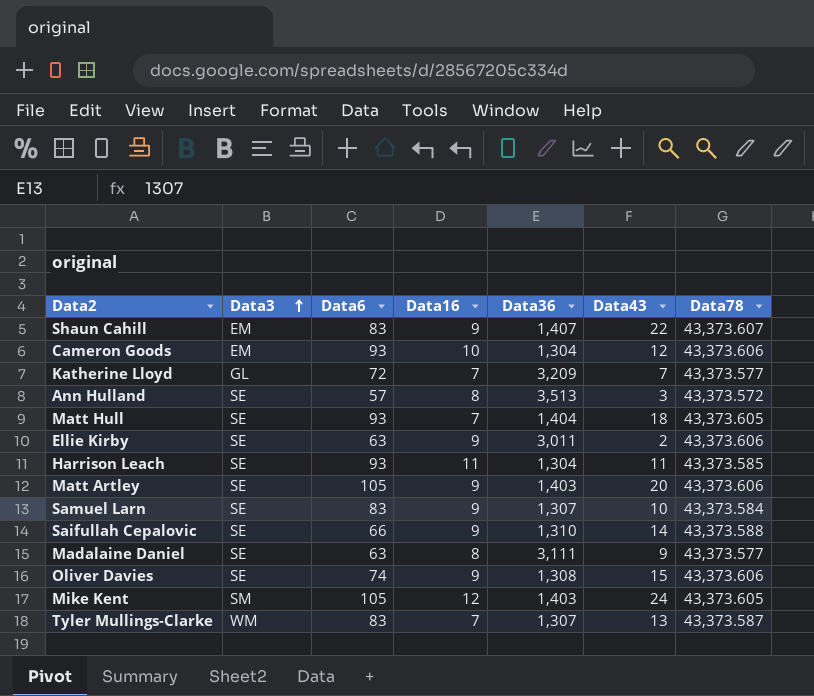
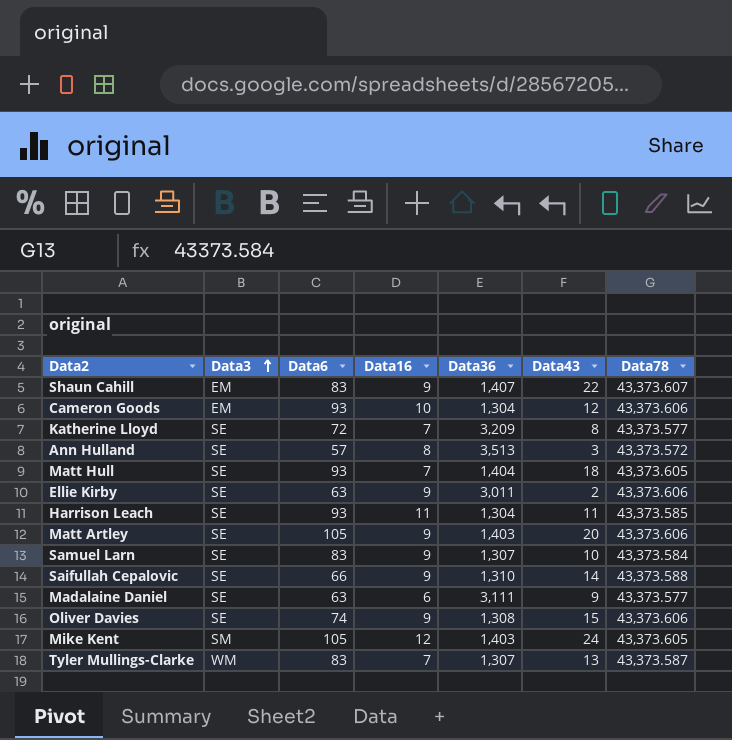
Katherine Lloyd | Data3: GL -> SE
Katherine Lloyd | Data43: 7 -> 8
Madalaine Daniel | Data16: 8 -> 6

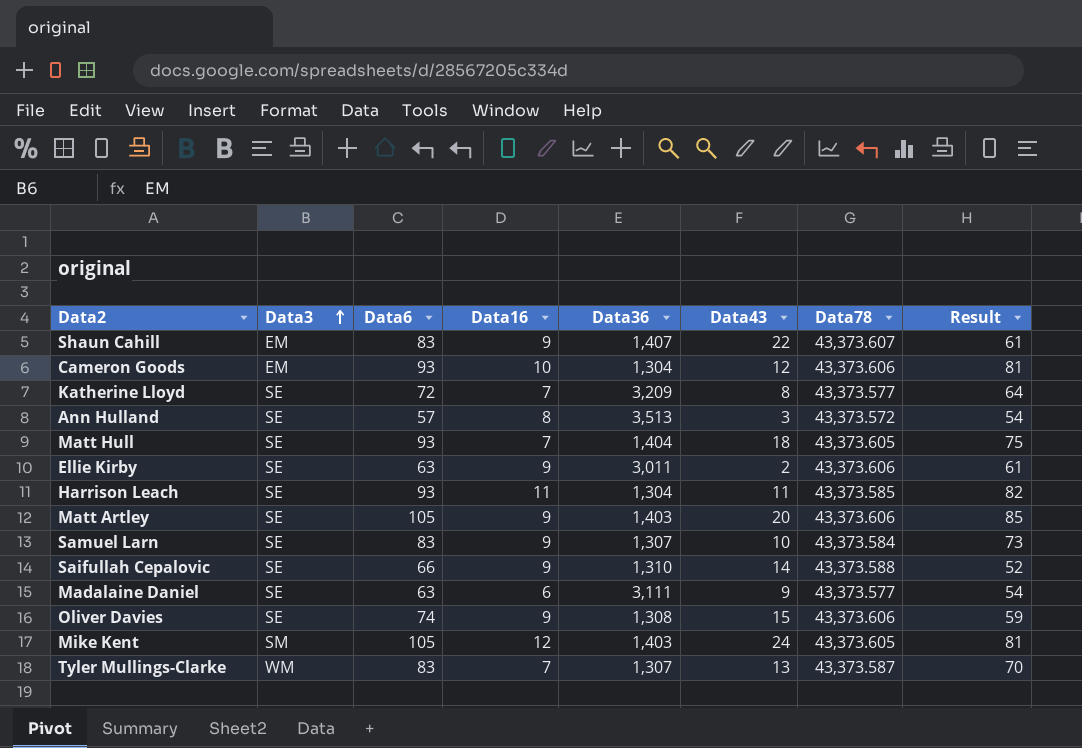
column Result | formula: none -> [Data6] - [Data43]

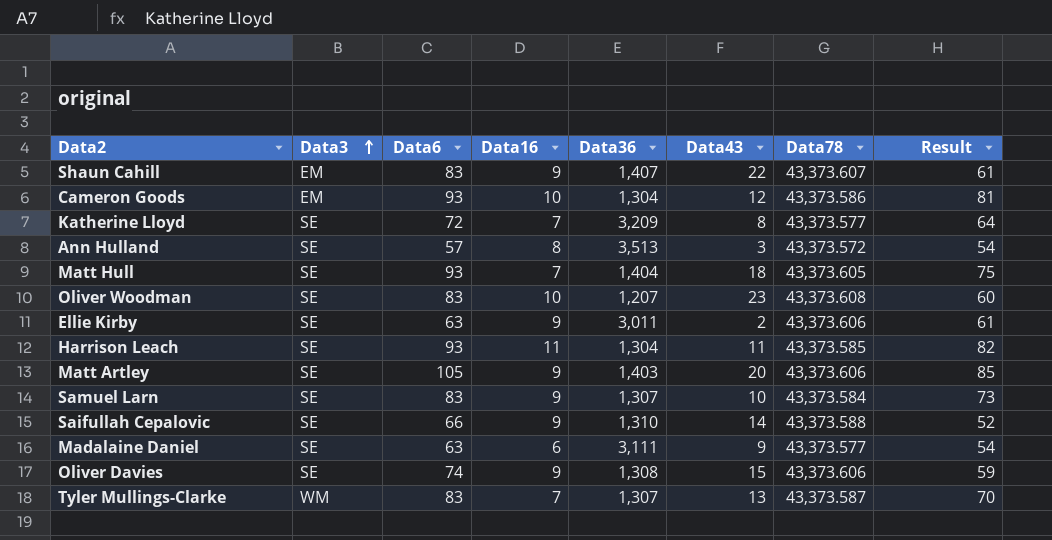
row Mike Kent: SM | 105 | 12 | 1,403 | 24 | 43,373.605 | 81 -> none
Cameron Goods | Data78: 43,373.606 -> 43,373.586
row Oliver Woodman: none -> SE | 83 | 10 | 1,207 | 23 | 43,373.608 | 60

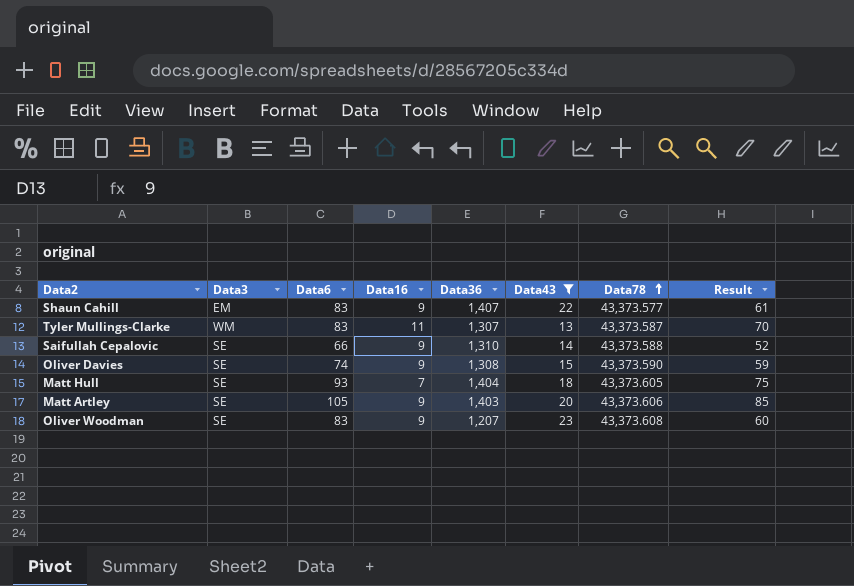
filter: none -> Data43 >= 13
row order: Data3 ascending -> Data78 ascending
Shaun Cahill | Data78: 43,373.607 -> 43,373.577
Tyler Mullings-Clarke | Data16: 7 -> 11
Oliver Davies | Data78: 43,373.606 -> 43,373.590
Oliver Woodman | Data16: 10 -> 9

